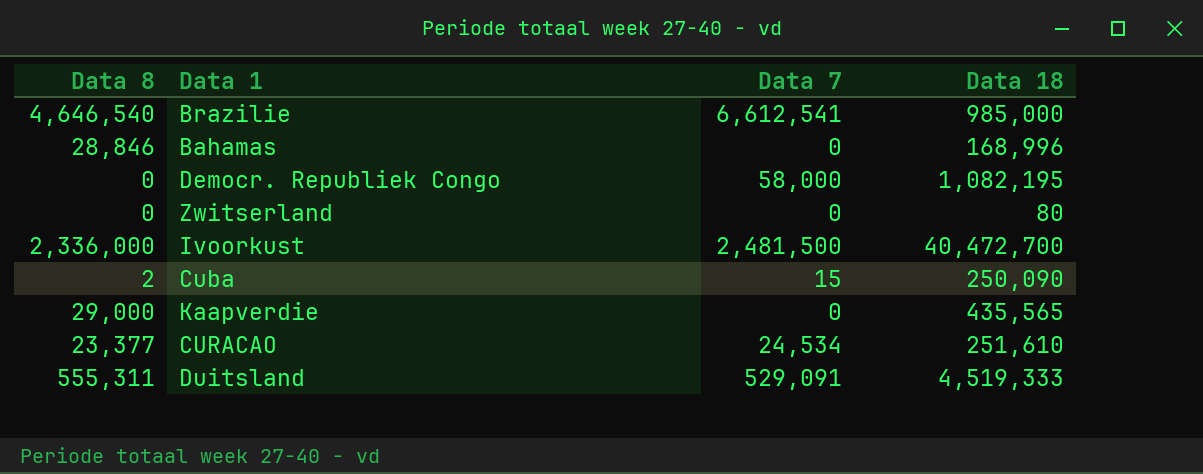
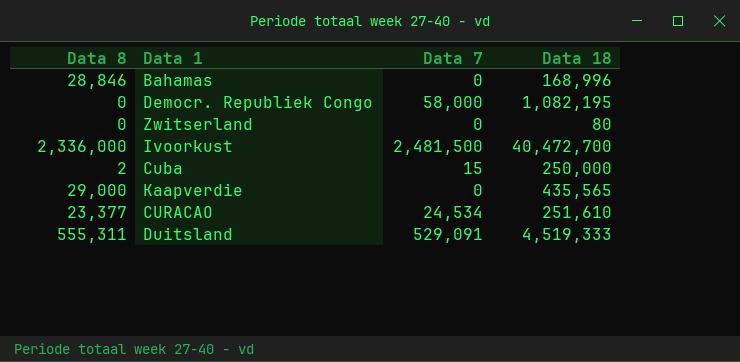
row Brazilie: 4,646,540 | 6,612,541 | 985,000 -> none
Cuba | Data 18: 250,090 -> 250,000

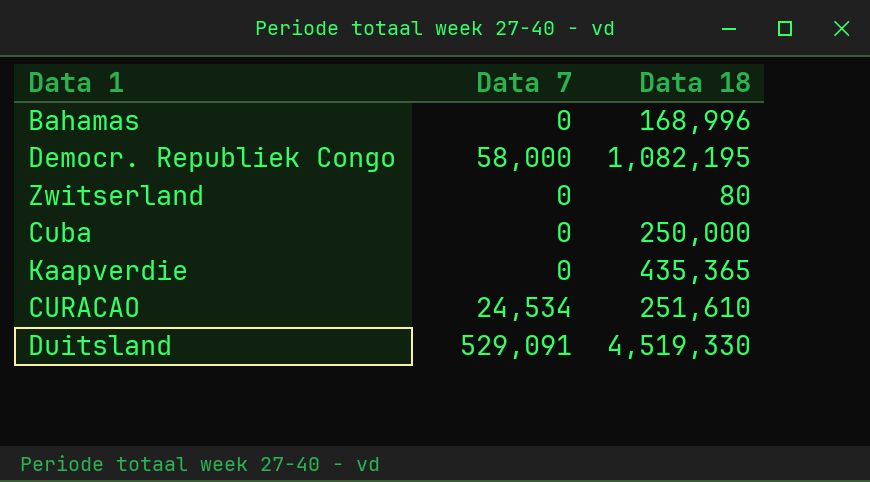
column Data 8 | position: 1 -> none
row Ivoorkust: 2,336,000 | 2,481,500 | 40,472,700 -> none
Cuba | Data 7: 15 -> 0
Kaapverdie | Data 18: 435,565 -> 435,365
Duitsland | Data 18: 4,519,333 -> 4,519,330

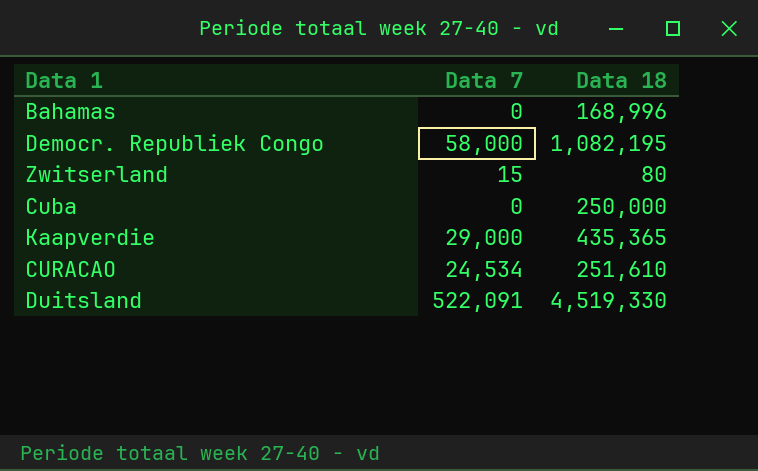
Zwitserland | Data 7: 0 -> 15
Kaapverdie | Data 7: 0 -> 29,000
Duitsland | Data 7: 529,091 -> 522,091

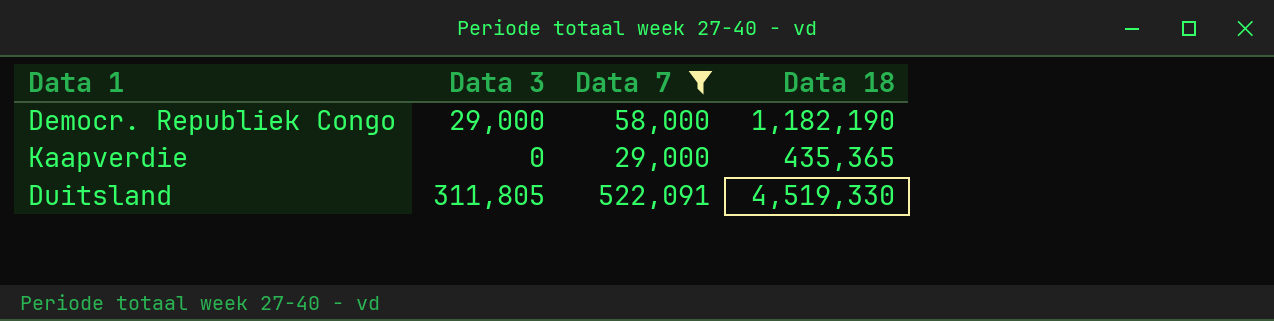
filter: none -> Data 7 >= 29,000
column Data 3 | position: none -> 2
Democr. Republiek Congo | Data 18: 1,082,195 -> 1,182,190

